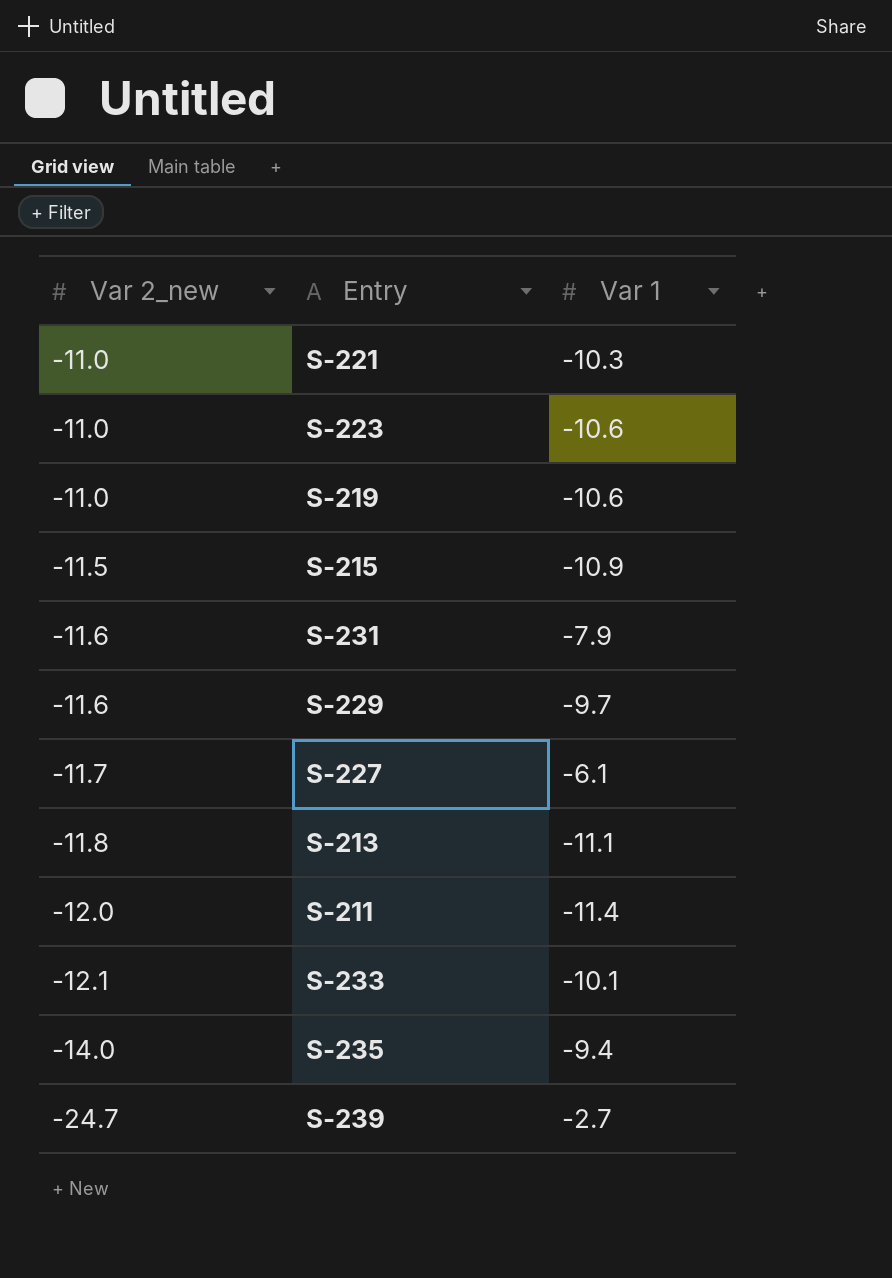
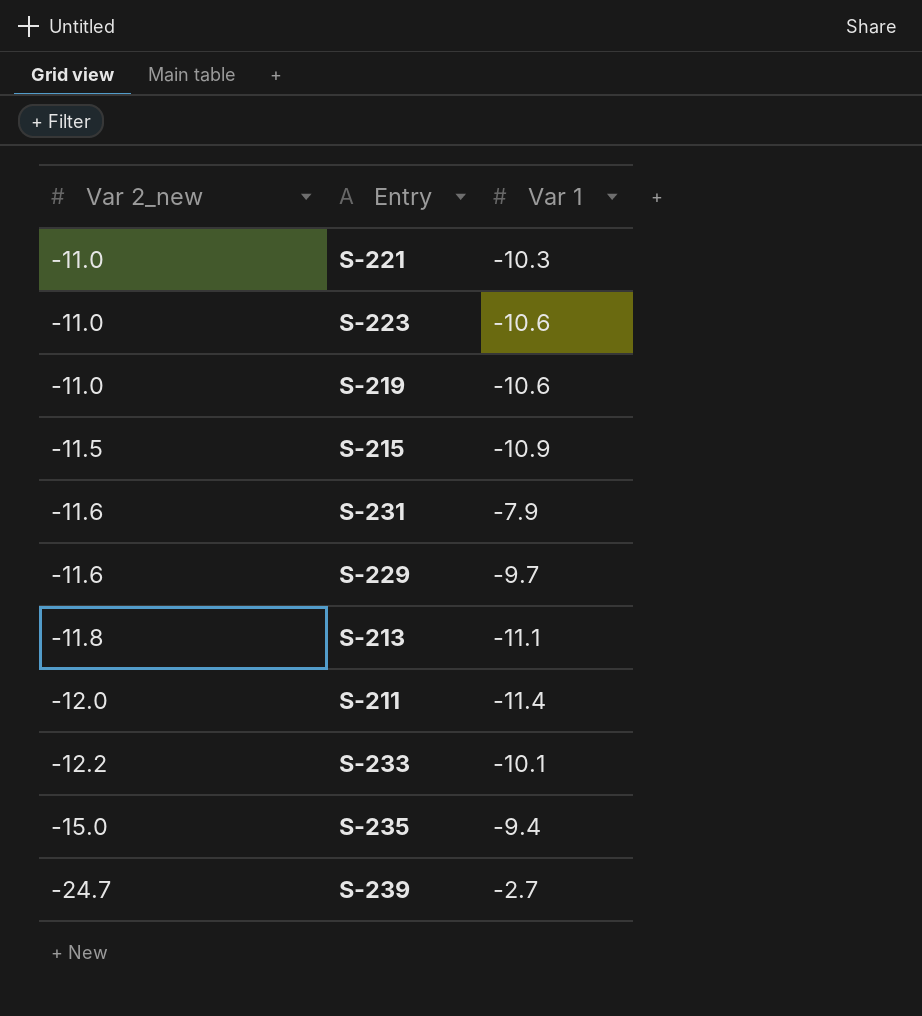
row S-227: -11.7 | -6.1 -> none
S-233 | Var 2_new: -12.1 -> -12.2
S-235 | Var 2_new: -14.0 -> -15.0

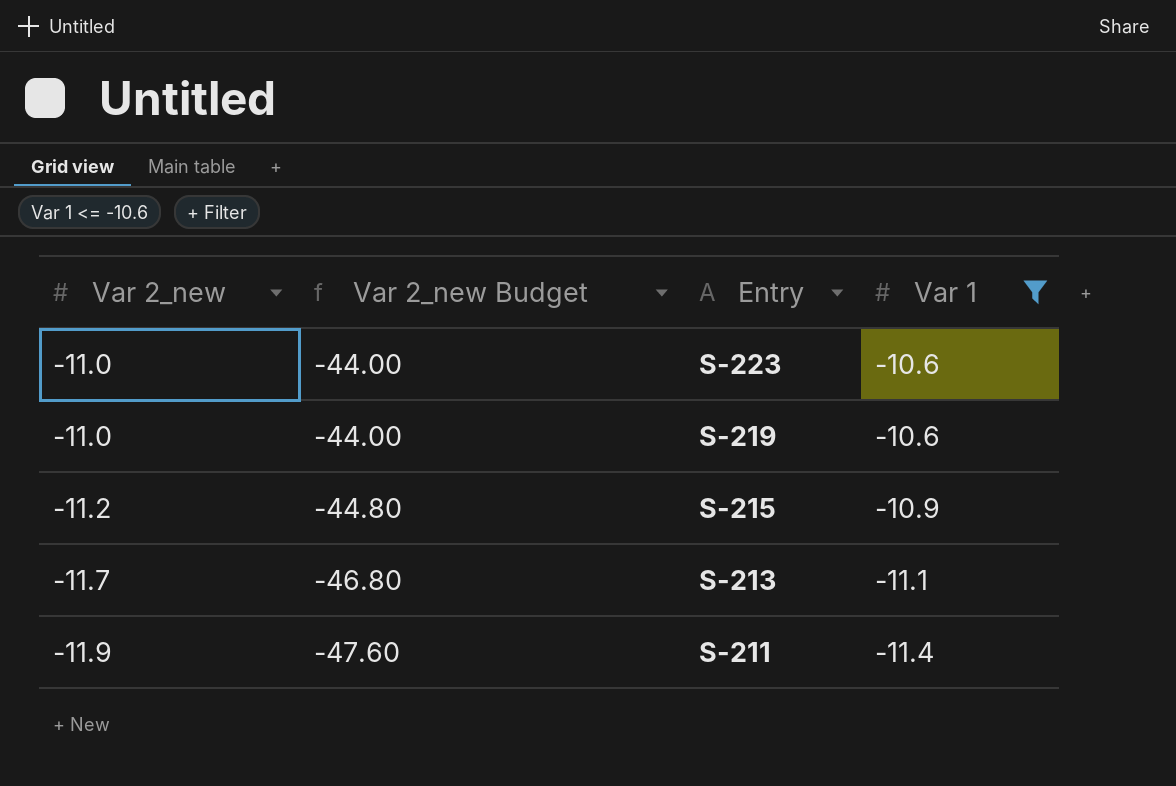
filter: none -> Var 1 <= -10.6
column Var 2_new Budget | formula: none -> [Var 2_new] * 4
S-215 | Var 2_new: -11.5 -> -11.2
S-213 | Var 2_new: -11.8 -> -11.7
S-211 | Var 2_new: -12.0 -> -11.9

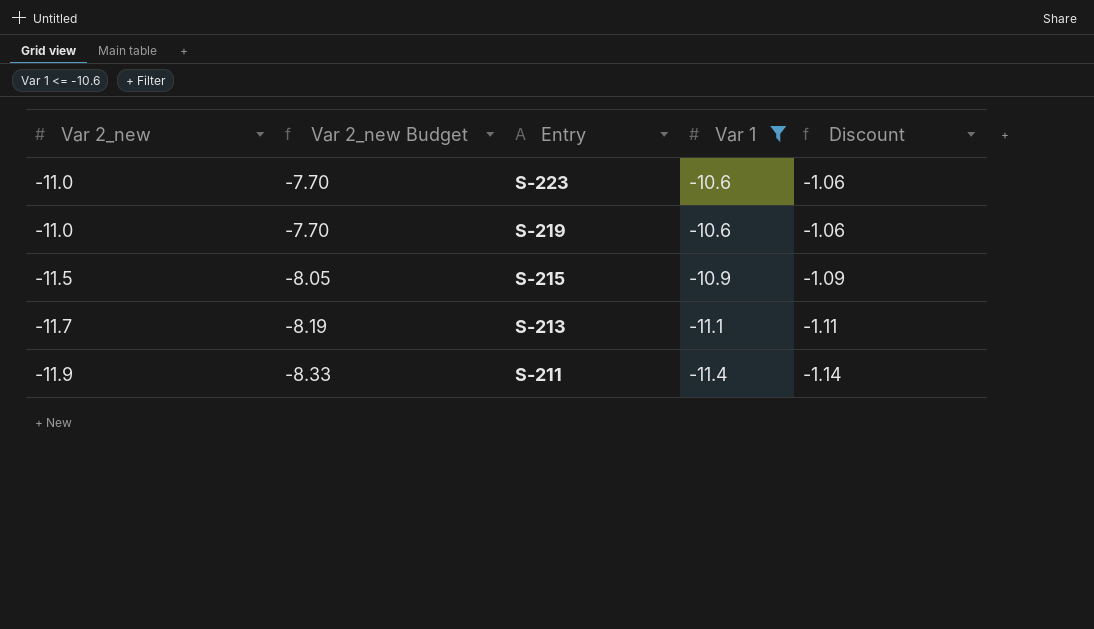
column Var 2_new Budget | formula: [Var 2_new] * 4 -> [Var 2_new] * 0.7
column Discount | formula: none -> [Var 1] * 0.1
S-215 | Var 2_new: -11.2 -> -11.5

